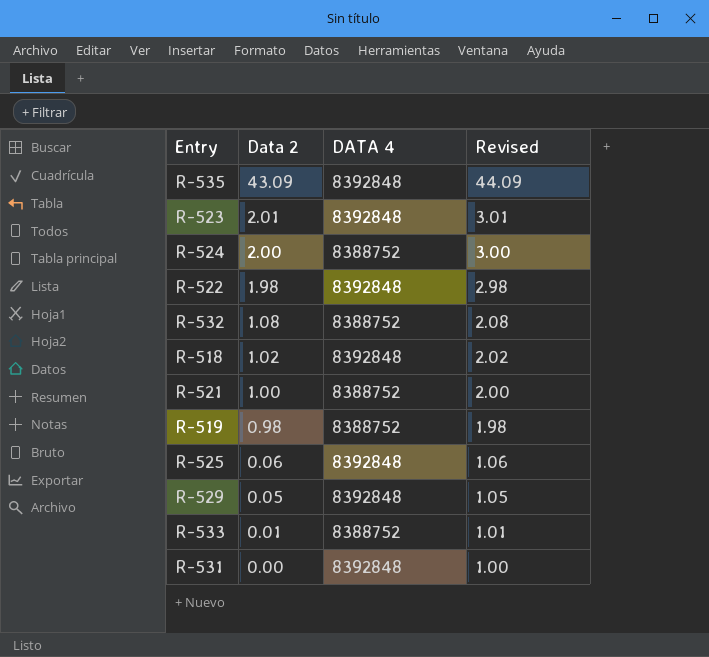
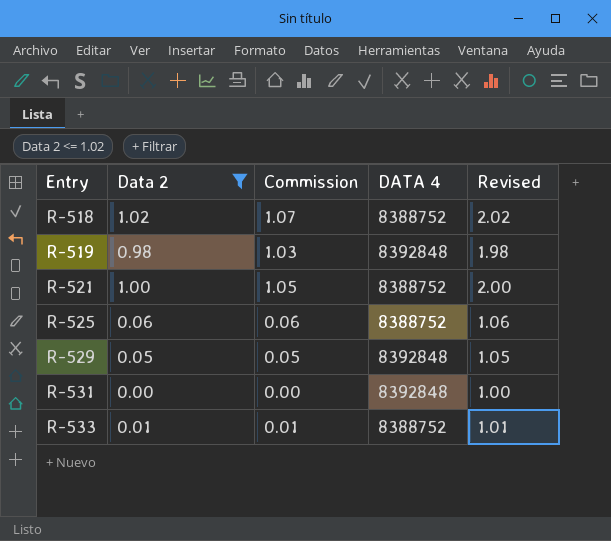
filter: none -> Data 2 <= 1.02
row order: Data 2 descending -> Entry ascending
column Commission | formula: none -> [Data 2] * 1.05
R-518 | DATA 4: 8392848 -> 8388752
R-519 | DATA 4: 8388752 -> 8392848
R-525 | DATA 4: 8392848 -> 8388752

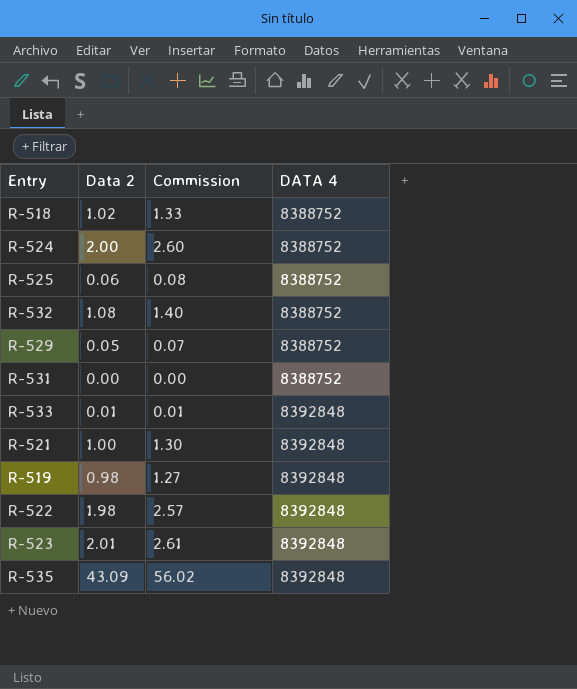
filter: Data 2 <= 1.02 -> none
row order: Entry ascending -> DATA 4 ascending
column Revised | formula: [Data 2] + 1 -> none
column Commission | formula: [Data 2] * 1.05 -> [Data 2] * 1.3
R-529 | DATA 4: 8392848 -> 8388752
R-531 | DATA 4: 8392848 -> 8388752
R-533 | DATA 4: 8388752 -> 8392848
R-521 | DATA 4: 8388752 -> 8392848

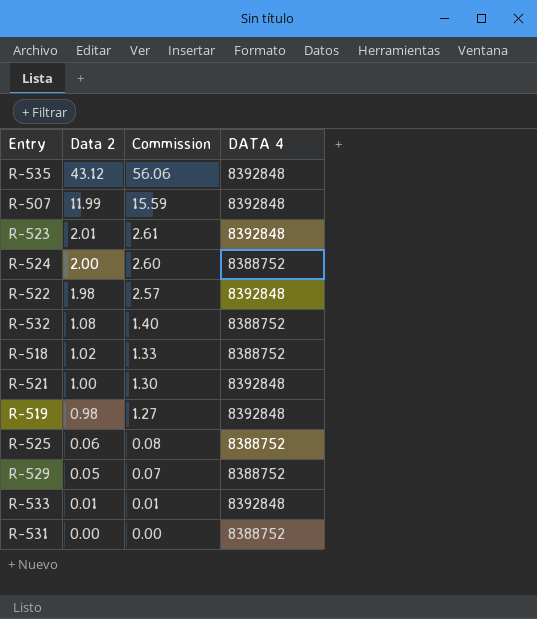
row order: DATA 4 ascending -> Data 2 descending
R-535 | Data 2: 43.09 -> 43.12
R-535 | Commission: 56.02 -> 56.06
row R-507: none -> 11.99 | 15.59 | 8392848

